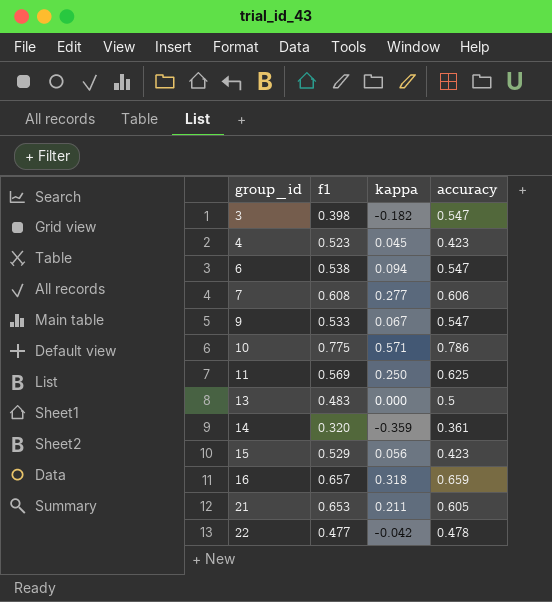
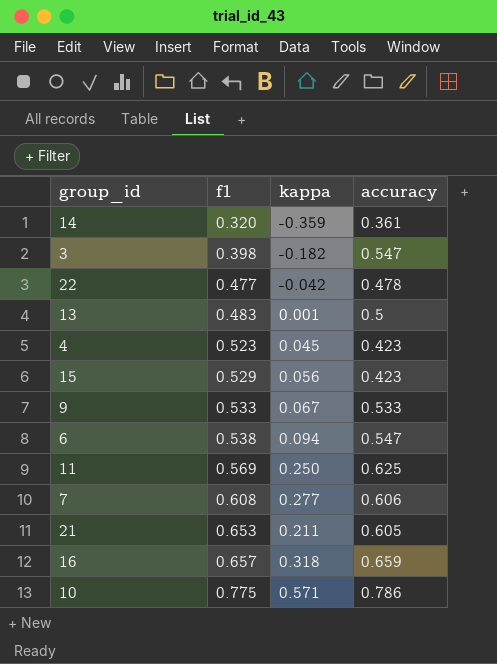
row order: group_id ascending -> f1 ascending
13 | kappa: 0.000 -> 0.001
9 | accuracy: 0.547 -> 0.533

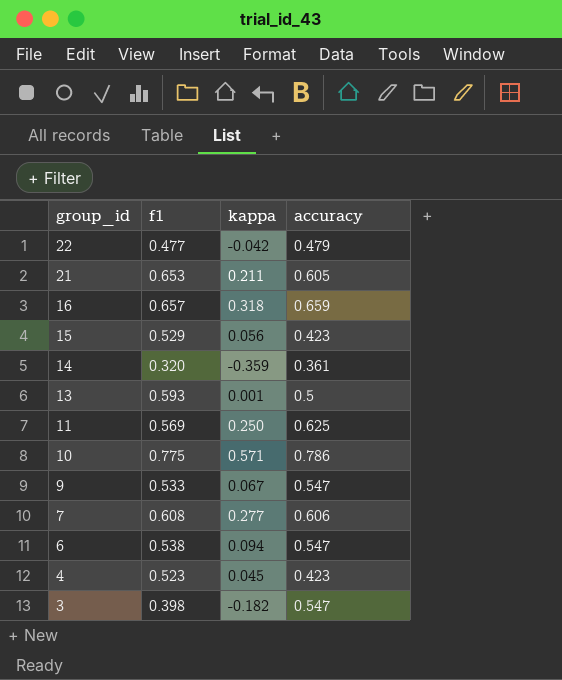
row order: f1 ascending -> group_id descending
22 | accuracy: 0.478 -> 0.479
13 | f1: 0.483 -> 0.593
9 | accuracy: 0.533 -> 0.547

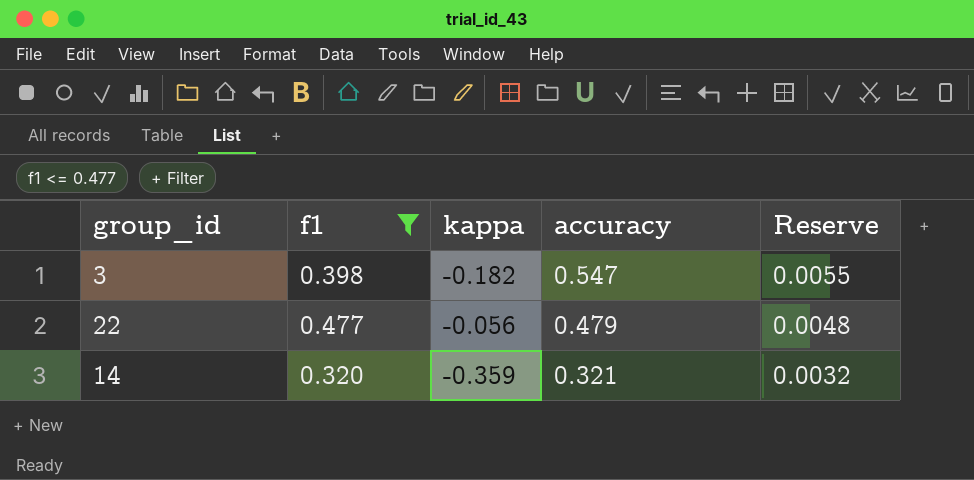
filter: none -> f1 <= 0.477
row order: group_id descending -> accuracy descending
column Reserve | formula: none -> [accuracy] * 0.01
22 | kappa: -0.042 -> -0.056
14 | accuracy: 0.361 -> 0.321

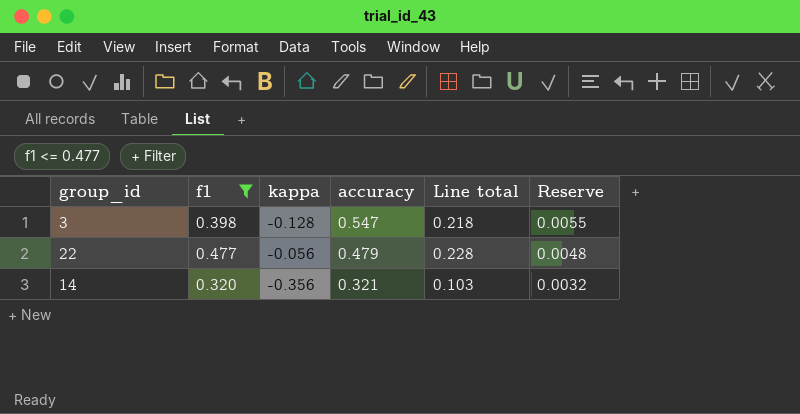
column Line total | formula: none -> [f1] * [accuracy]
3 | kappa: -0.182 -> -0.128
14 | kappa: -0.359 -> -0.356

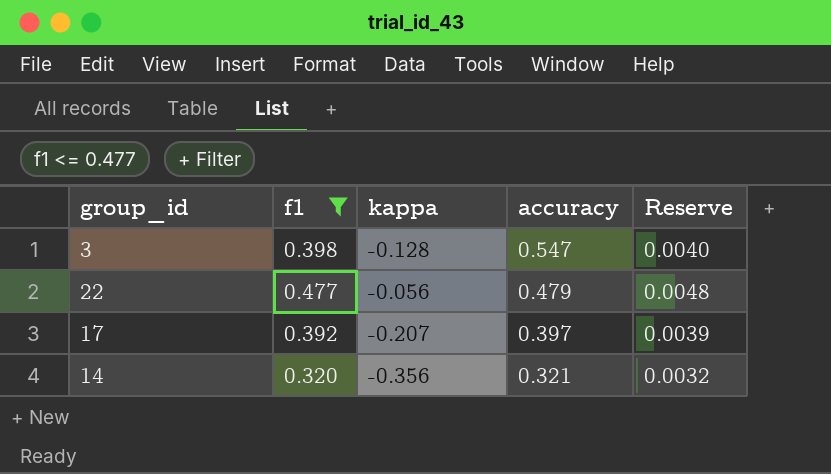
column Line total | formula: [f1] * [accuracy] -> none
column Reserve | formula: [accuracy] * 0.01 -> [f1] * 0.01
row 17: none -> 0.392 | -0.207 | 0.397 | 0.0039

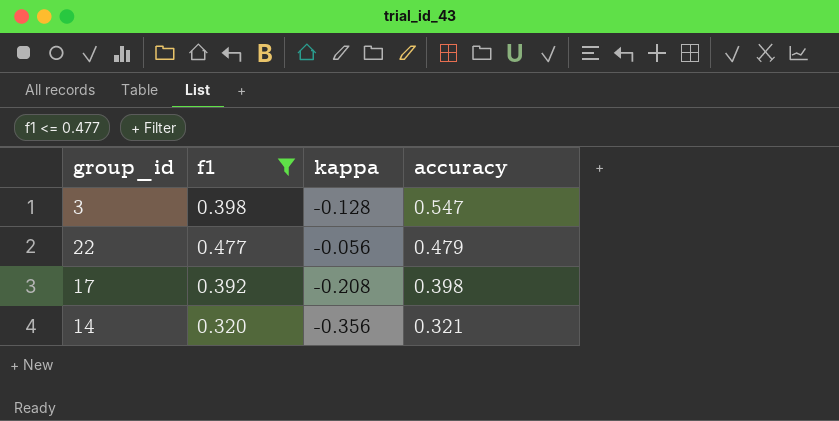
column Reserve | formula: [f1] * 0.01 -> none
17 | kappa: -0.207 -> -0.208
17 | accuracy: 0.397 -> 0.398

